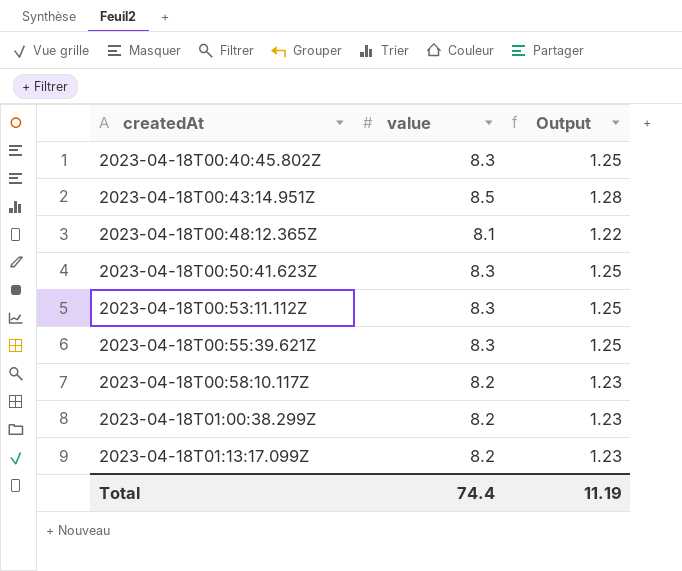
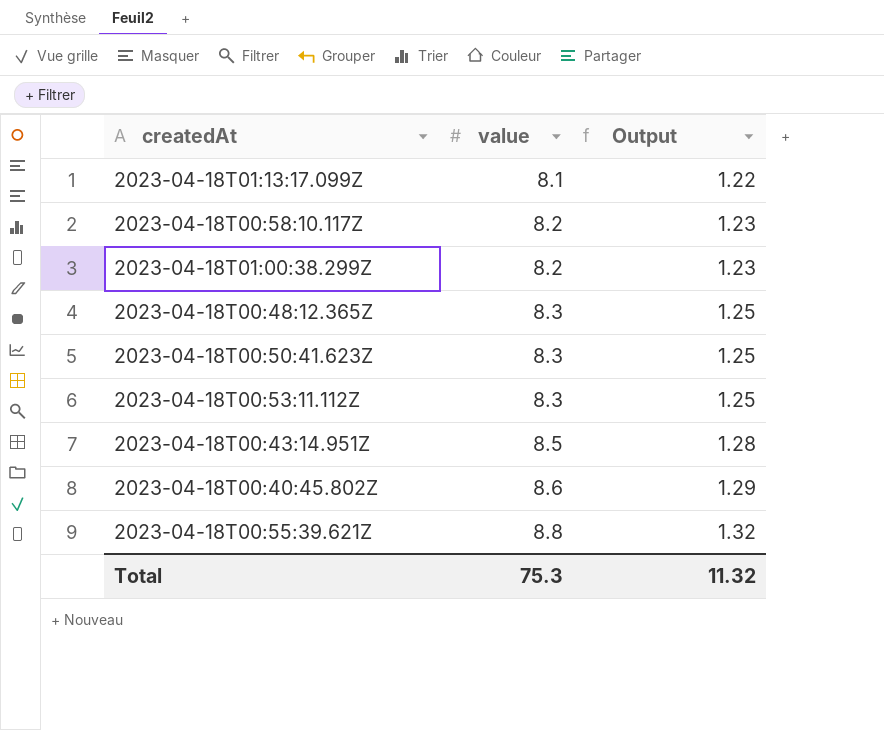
row order: createdAt ascending -> value ascending
2023-04-18T01:13:17.099Z | value: 8.2 -> 8.1
2023-04-18T01:13:17.099Z | Output: 1.23 -> 1.22
2023-04-18T00:48:12.365Z | value: 8.1 -> 8.3
2023-04-18T00:48:12.365Z | Output: 1.22 -> 1.25
2023-04-18T00:40:45.802Z | value: 8.3 -> 8.6
2023-04-18T00:40:45.802Z | Output: 1.25 -> 1.29
2023-04-18T00:55:39.621Z | value: 8.3 -> 8.8
2023-04-18T00:55:39.621Z | Output: 1.25 -> 1.32
Total | value: 74.4 -> 75.3
Total | Output: 11.19 -> 11.32

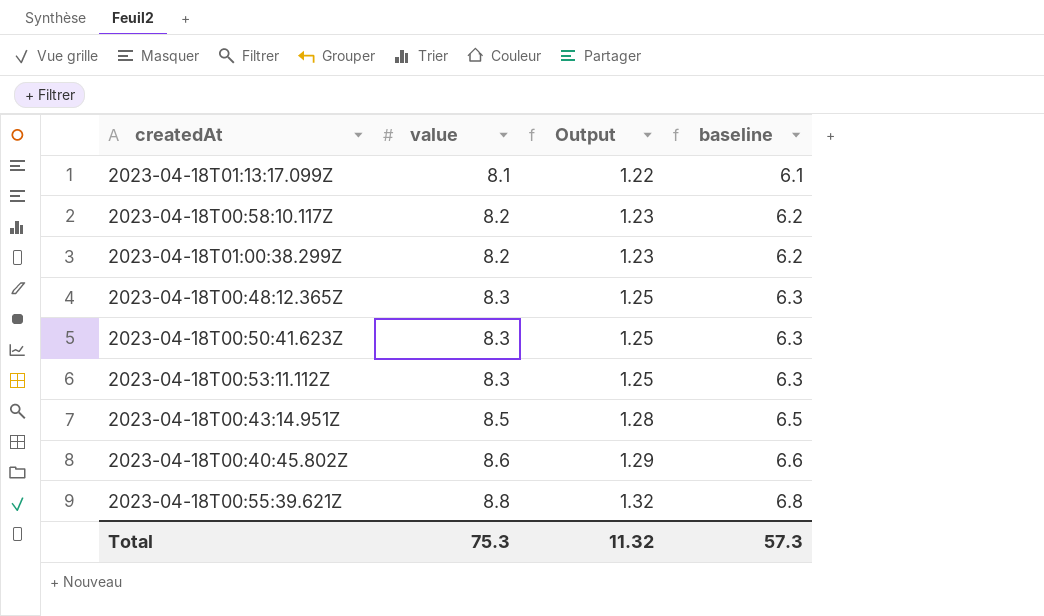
column baseline | formula: none -> [value] - 2

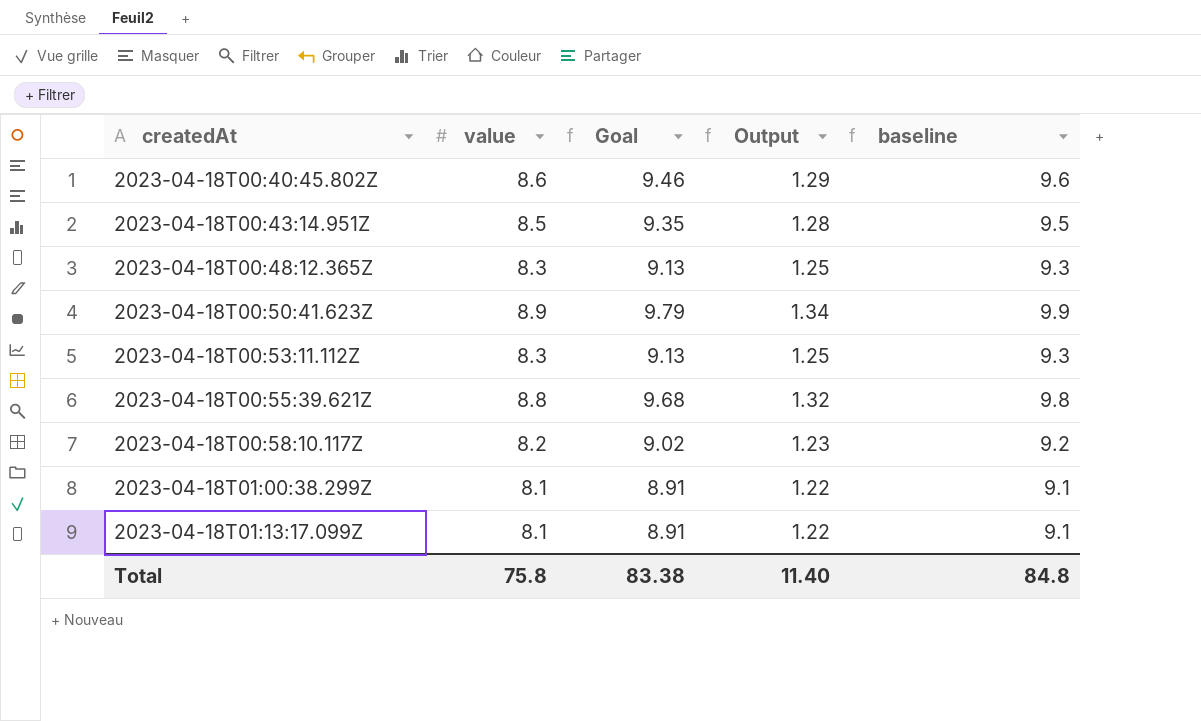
row order: value ascending -> createdAt ascending
column Goal | formula: none -> [value] * 1.1
column baseline | formula: [value] - 2 -> [value] + 1
2023-04-18T00:50:41.623Z | value: 8.3 -> 8.9
2023-04-18T00:50:41.623Z | Output: 1.25 -> 1.34
2023-04-18T01:00:38.299Z | value: 8.2 -> 8.1
2023-04-18T01:00:38.299Z | Output: 1.23 -> 1.22
Total | value: 75.3 -> 75.8
Total | Output: 11.32 -> 11.40
Total | baseline: 57.3 -> 84.8

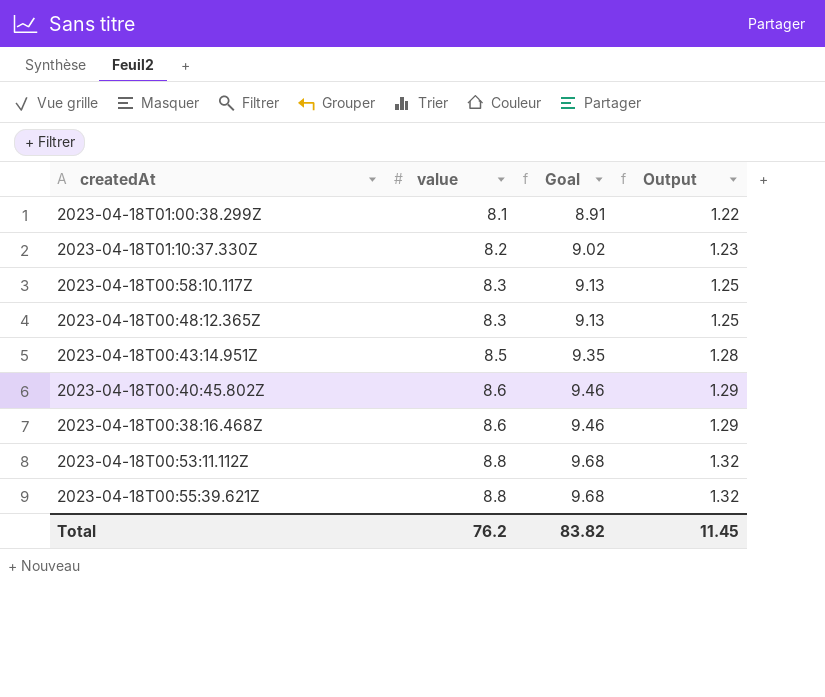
row order: createdAt ascending -> value ascending
column baseline | formula: [value] + 1 -> none
row 2023-04-18T00:50:41.623Z: 8.9 | 9.79 | 1.34 | 9.9 -> none
row 2023-04-18T01:13:17.099Z: 8.1 | 8.91 | 1.22 | 9.1 -> none
row 2023-04-18T01:10:37.330Z: none -> 8.2 | 9.02 | 1.23
2023-04-18T00:58:10.117Z | value: 8.2 -> 8.3
2023-04-18T00:58:10.117Z | Goal: 9.02 -> 9.13
2023-04-18T00:58:10.117Z | Output: 1.23 -> 1.25
row 2023-04-18T00:38:16.468Z: none -> 8.6 | 9.46 | 1.29
2023-04-18T00:53:11.112Z | value: 8.3 -> 8.8
2023-04-18T00:53:11.112Z | Goal: 9.13 -> 9.68
2023-04-18T00:53:11.112Z | Output: 1.25 -> 1.32
Total | value: 75.8 -> 76.2
Total | Goal: 83.38 -> 83.82
Total | Output: 11.40 -> 11.45

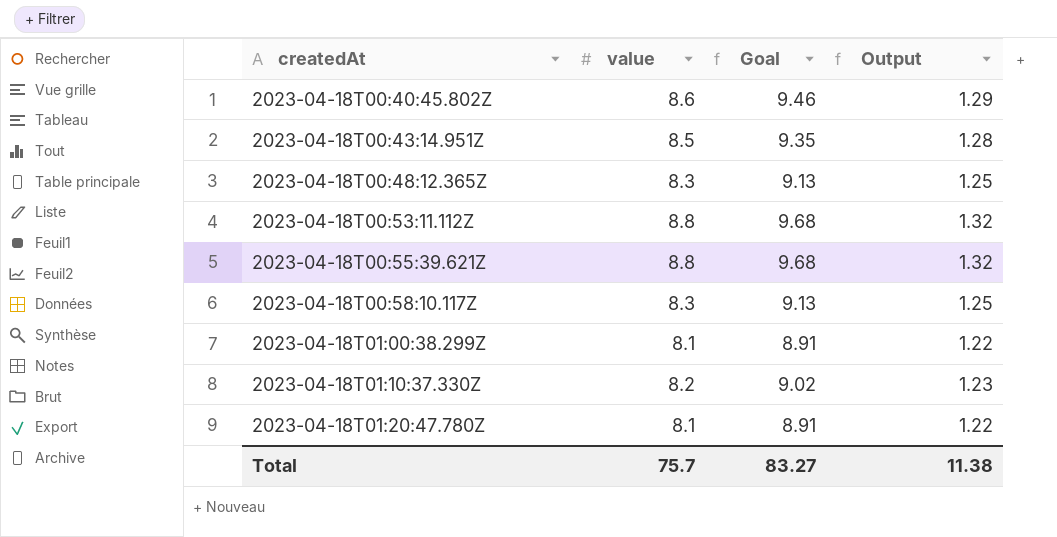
row order: value ascending -> createdAt ascending
row 2023-04-18T00:38:16.468Z: 8.6 | 9.46 | 1.29 -> none
row 2023-04-18T01:20:47.780Z: none -> 8.1 | 8.91 | 1.22
Total | value: 76.2 -> 75.7
Total | Goal: 83.82 -> 83.27
Total | Output: 11.45 -> 11.38

